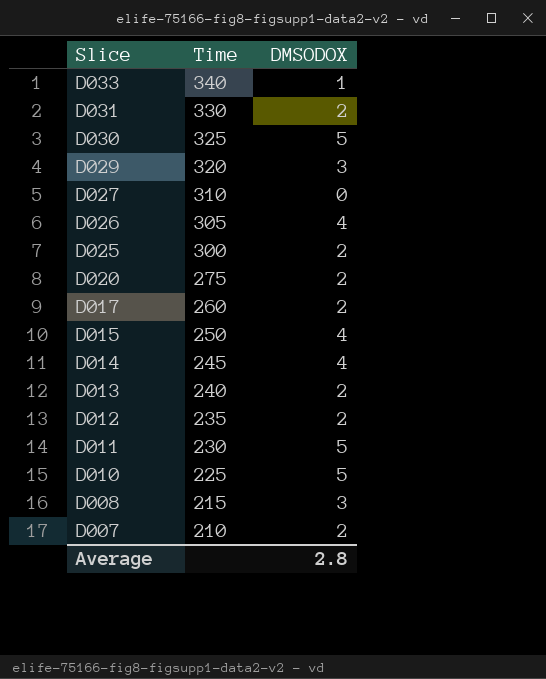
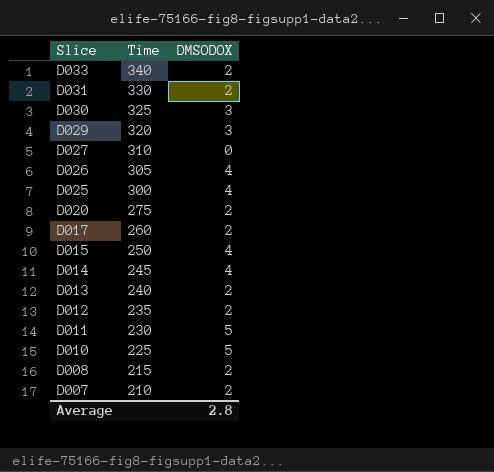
D033 | DMSODOX: 1 -> 2
D030 | DMSODOX: 5 -> 3
D025 | DMSODOX: 2 -> 4
D008 | DMSODOX: 3 -> 2

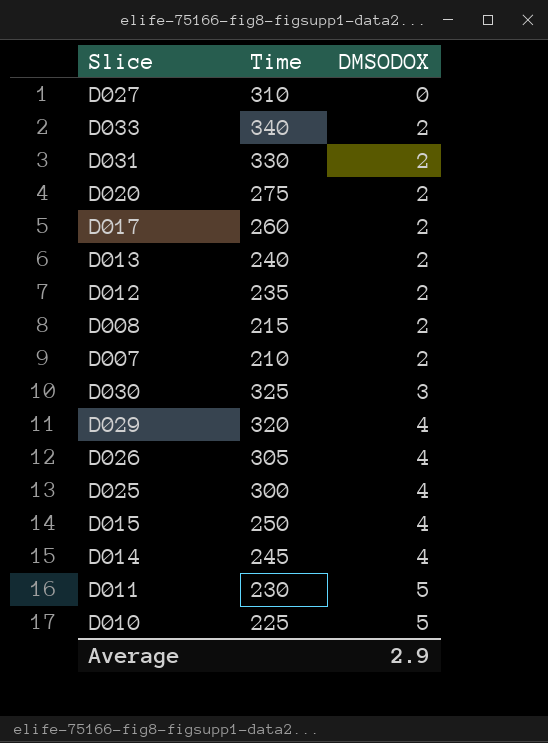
row order: Slice descending -> DMSODOX ascending
D029 | DMSODOX: 3 -> 4
Average | DMSODOX: 2.8 -> 2.9

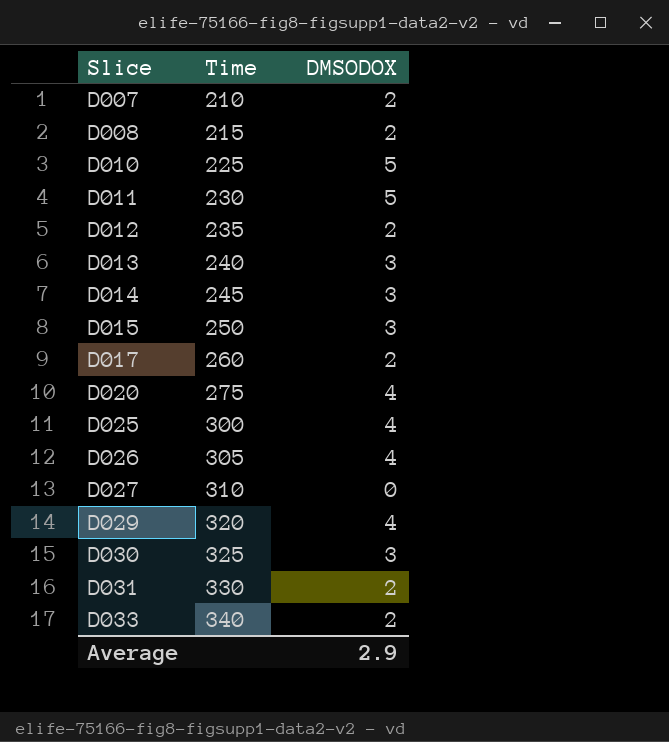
row order: DMSODOX ascending -> Slice ascending
D013 | DMSODOX: 2 -> 3
D014 | DMSODOX: 4 -> 3
D015 | DMSODOX: 4 -> 3
D020 | DMSODOX: 2 -> 4

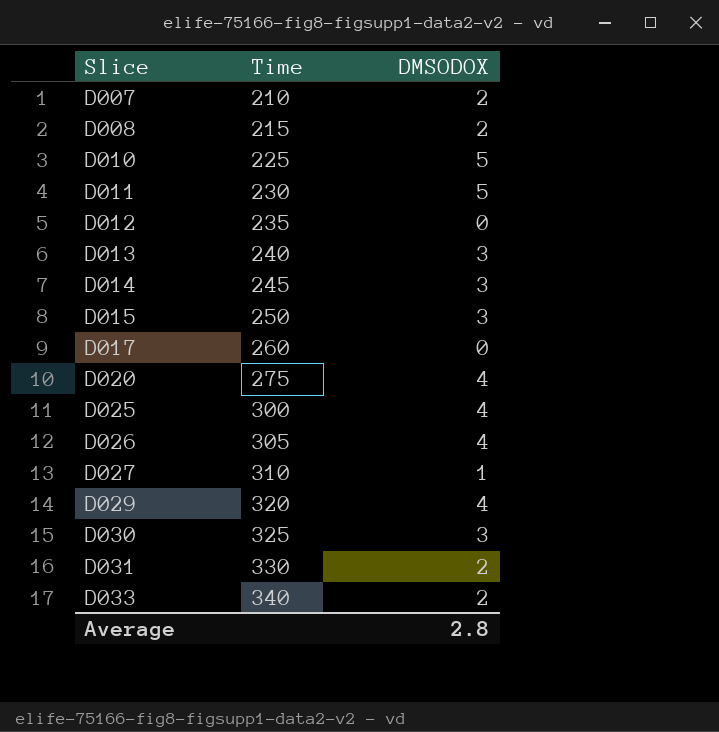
D012 | DMSODOX: 2 -> 0
D017 | DMSODOX: 2 -> 0
D027 | DMSODOX: 0 -> 1
Average | DMSODOX: 2.9 -> 2.8

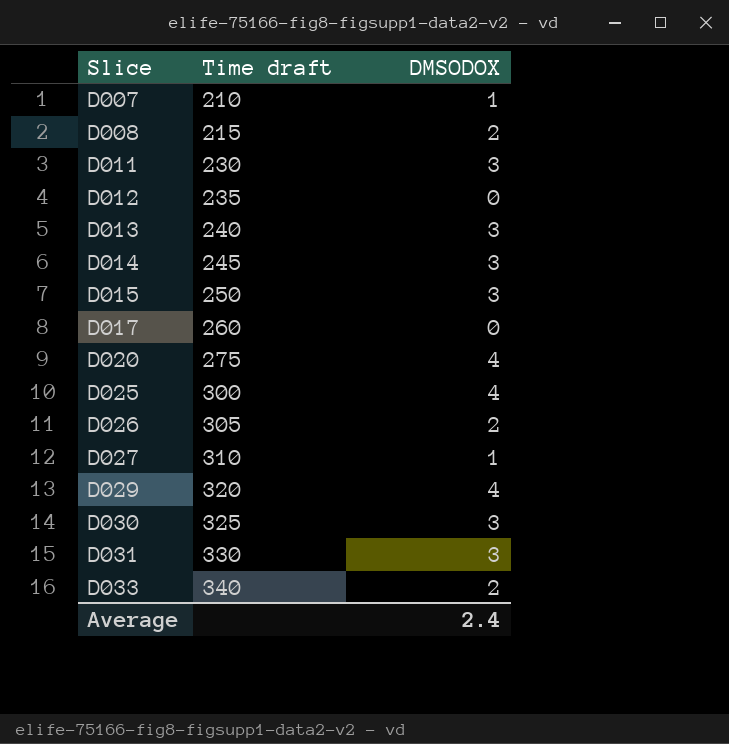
column name: Time -> Time draft
row D010: 225 | 5 -> none
D007 | DMSODOX: 2 -> 1
D011 | DMSODOX: 5 -> 3
D026 | DMSODOX: 4 -> 2
D031 | DMSODOX: 2 -> 3
Average | DMSODOX: 2.8 -> 2.4

